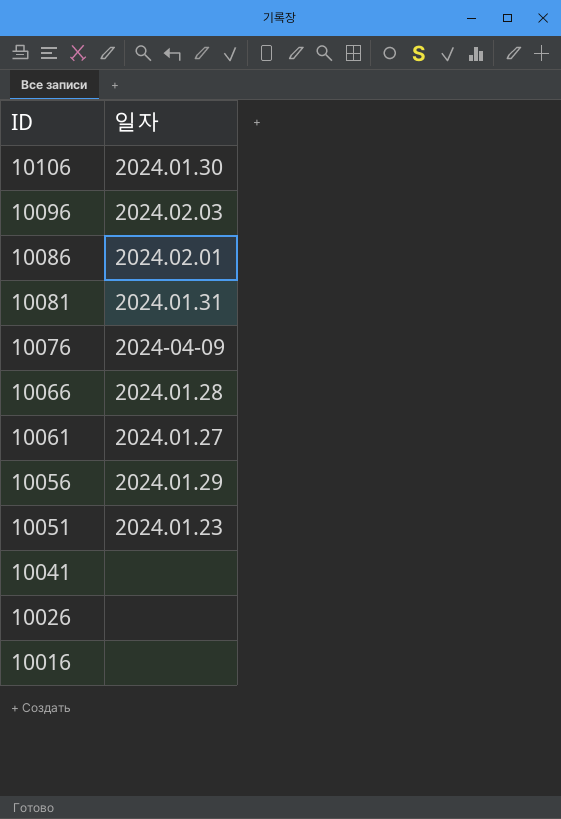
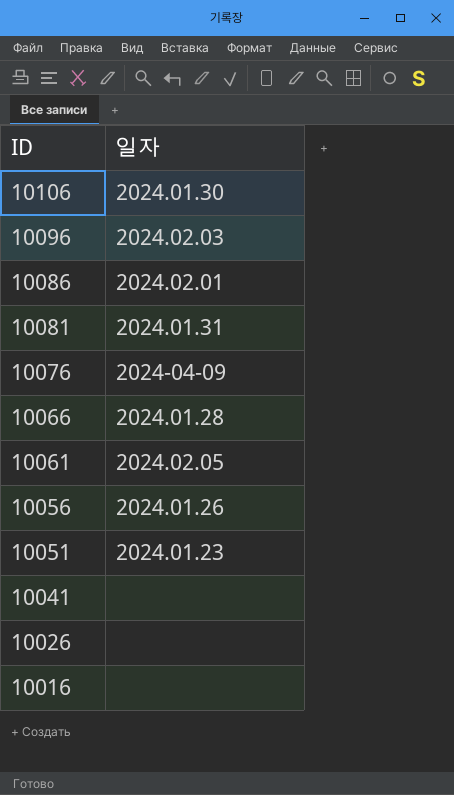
10061 | 일자: 2024.01.27 -> 2024.02.05
10056 | 일자: 2024.01.29 -> 2024.01.26

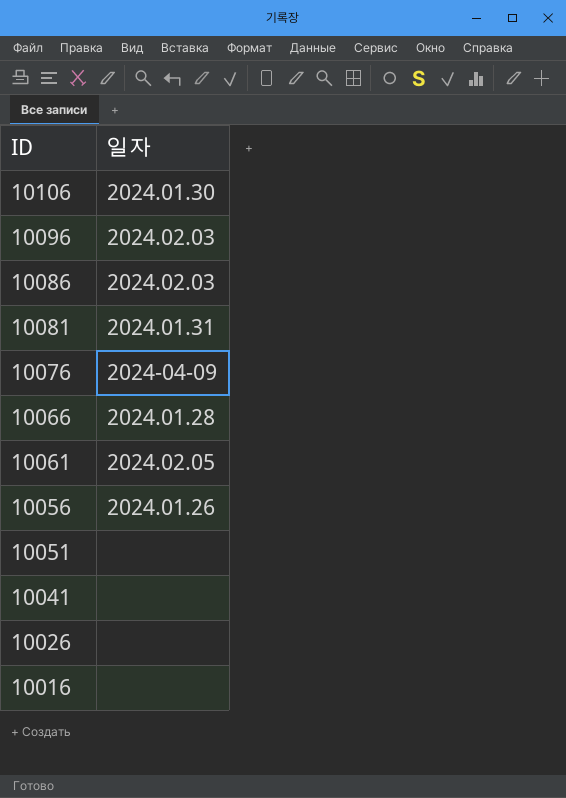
10086 | 일자: 2024.02.01 -> 2024.02.03
10051 | 일자: 2024.01.23 -> none

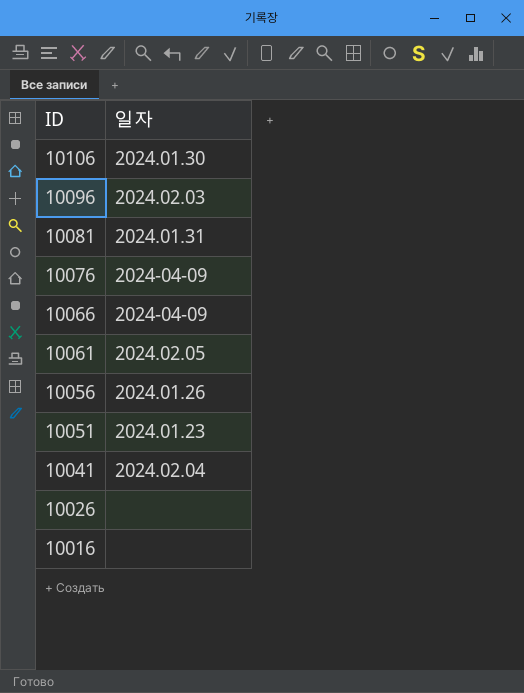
row 10086: 2024.02.03 -> none
10066 | 일자: 2024.01.28 -> 2024-04-09
10051 | 일자: none -> 2024.01.23
10041 | 일자: none -> 2024.02.04

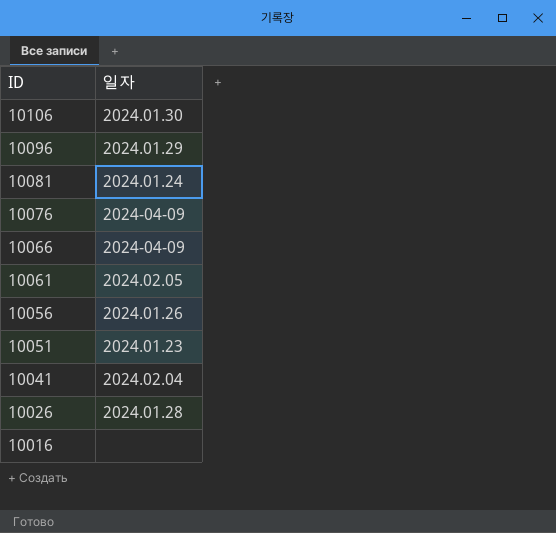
10096 | 일자: 2024.02.03 -> 2024.01.29
10081 | 일자: 2024.01.31 -> 2024.01.24
10026 | 일자: none -> 2024.01.28

